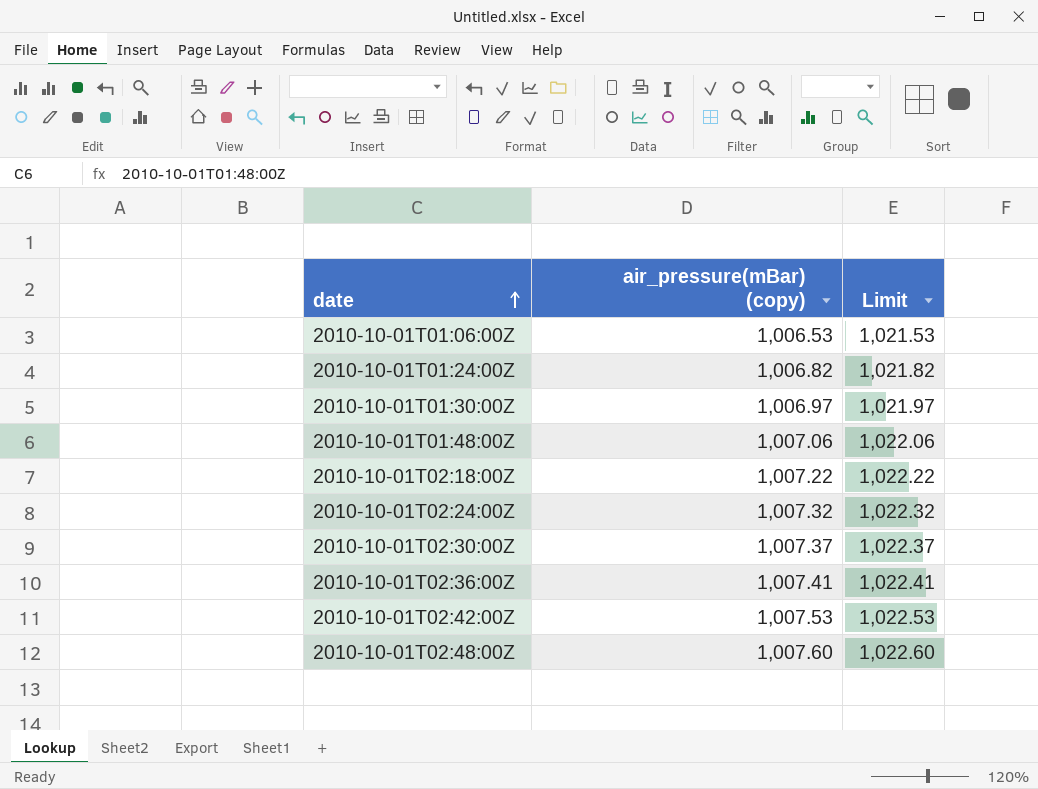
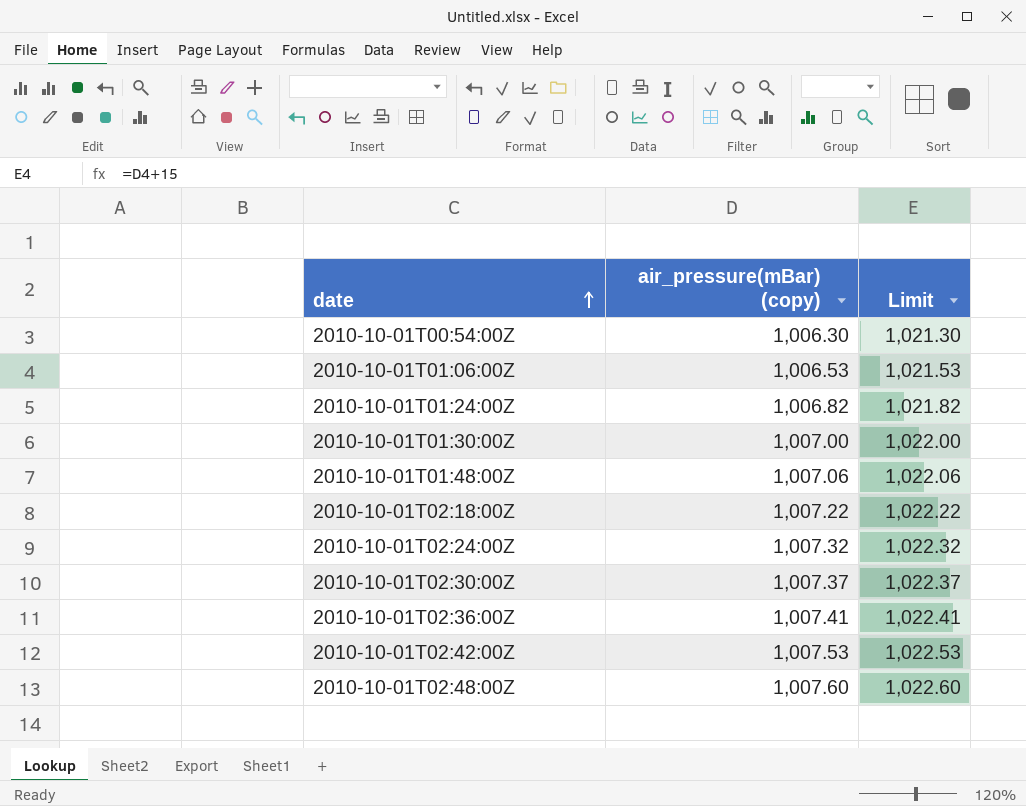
row 2010-10-01T00:54:00Z: none -> 1,006.30 | 1,021.30
2010-10-01T01:30:00Z | air_pressure(mBar) (copy): 1,006.97 -> 1,007.00
2010-10-01T01:30:00Z | Limit: 1,021.97 -> 1,022.00

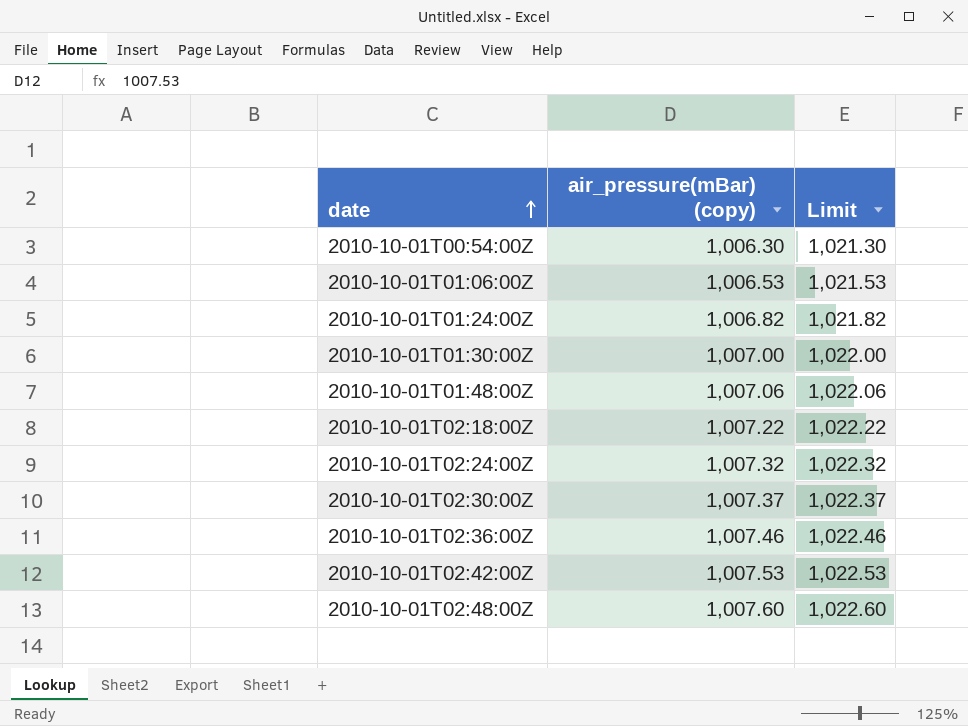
2010-10-01T02:36:00Z | air_pressure(mBar) (copy): 1,007.41 -> 1,007.46
2010-10-01T02:36:00Z | Limit: 1,022.41 -> 1,022.46

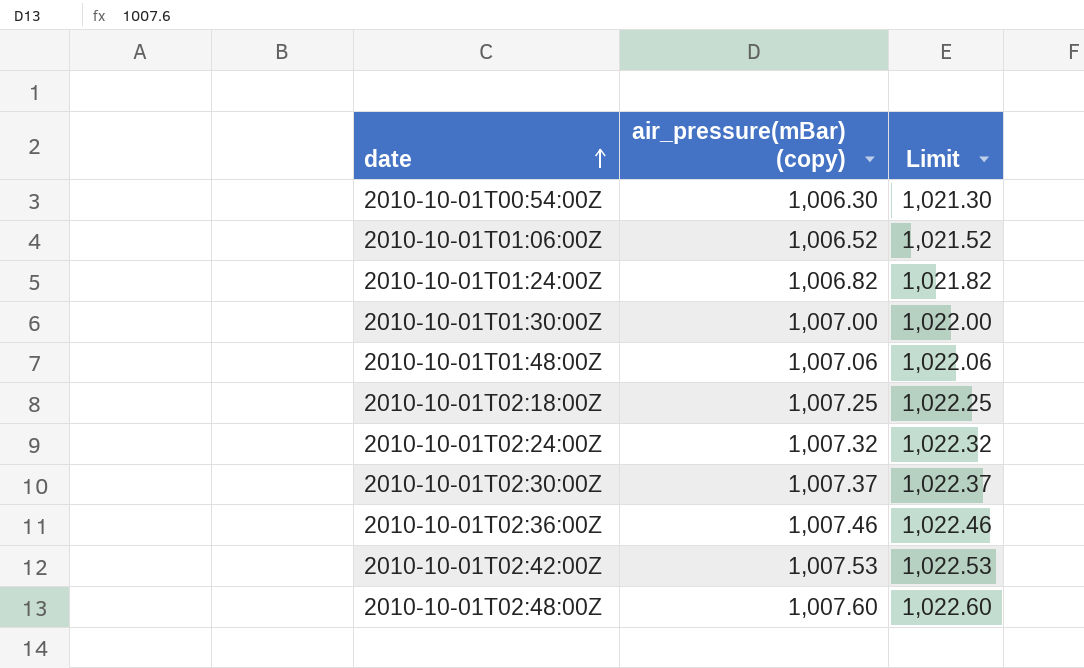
2010-10-01T01:06:00Z | air_pressure(mBar) (copy): 1,006.53 -> 1,006.52
2010-10-01T01:06:00Z | Limit: 1,021.53 -> 1,021.52
2010-10-01T02:18:00Z | air_pressure(mBar) (copy): 1,007.22 -> 1,007.25
2010-10-01T02:18:00Z | Limit: 1,022.22 -> 1,022.25

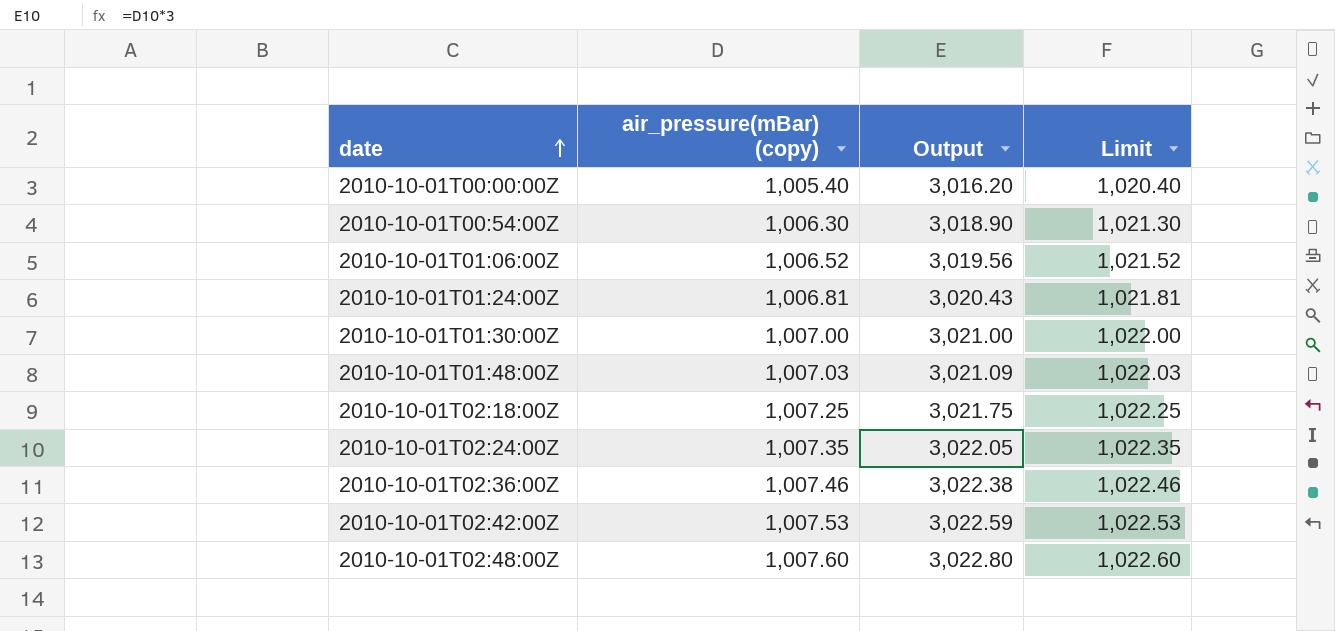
column Output | formula: none -> [air_pressure(mBar) (copy)] * 3
row 2010-10-01T02:30:00Z: 1,007.37 | 1,022.37 -> none
row 2010-10-01T00:00:00Z: none -> 1,005.40 | 3,016.20 | 1,020.40
2010-10-01T01:24:00Z | air_pressure(mBar) (copy): 1,006.82 -> 1,006.81
2010-10-01T01:24:00Z | Limit: 1,021.82 -> 1,021.81
2010-10-01T01:48:00Z | air_pressure(mBar) (copy): 1,007.06 -> 1,007.03
2010-10-01T01:48:00Z | Limit: 1,022.06 -> 1,022.03
2010-10-01T02:24:00Z | air_pressure(mBar) (copy): 1,007.32 -> 1,007.35
2010-10-01T02:24:00Z | Limit: 1,022.32 -> 1,022.35

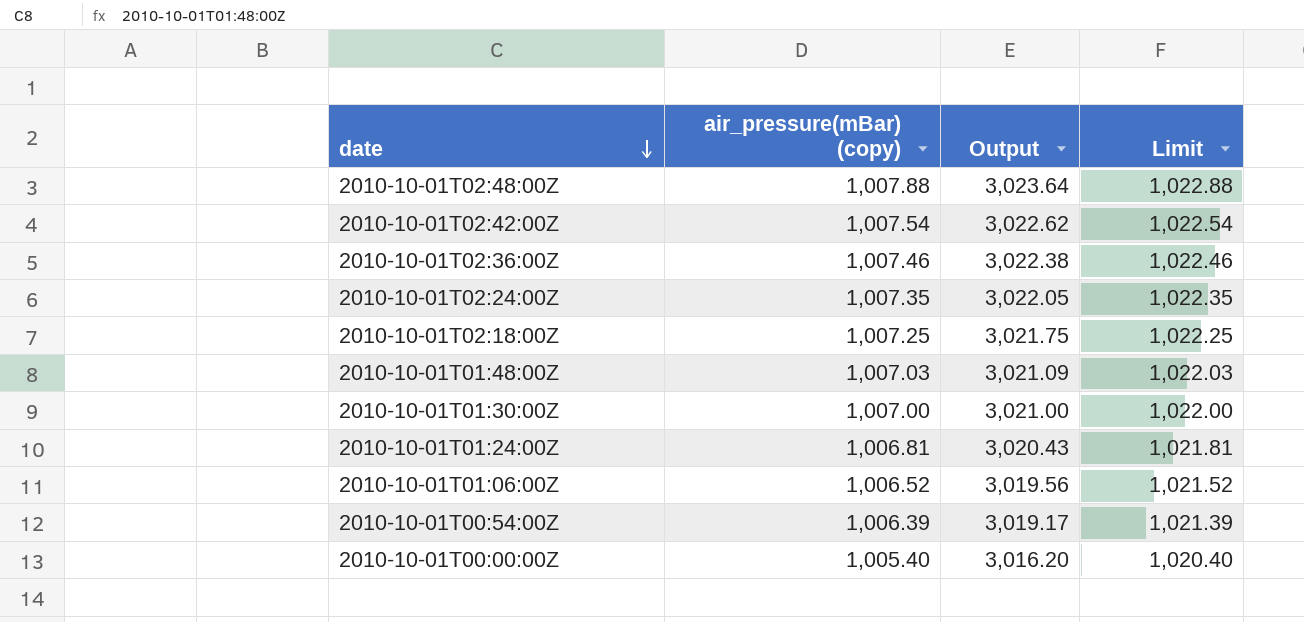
row order: date ascending -> date descending
2010-10-01T02:48:00Z | air_pressure(mBar) (copy): 1,007.60 -> 1,007.88
2010-10-01T02:48:00Z | Output: 3,022.80 -> 3,023.64
2010-10-01T02:48:00Z | Limit: 1,022.60 -> 1,022.88
2010-10-01T02:42:00Z | air_pressure(mBar) (copy): 1,007.53 -> 1,007.54
2010-10-01T02:42:00Z | Output: 3,022.59 -> 3,022.62
2010-10-01T02:42:00Z | Limit: 1,022.53 -> 1,022.54
2010-10-01T00:54:00Z | air_pressure(mBar) (copy): 1,006.30 -> 1,006.39
2010-10-01T00:54:00Z | Output: 3,018.90 -> 3,019.17
2010-10-01T00:54:00Z | Limit: 1,021.30 -> 1,021.39

